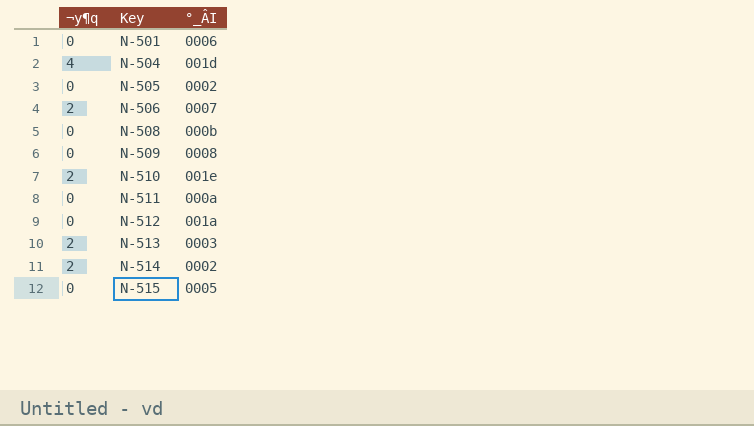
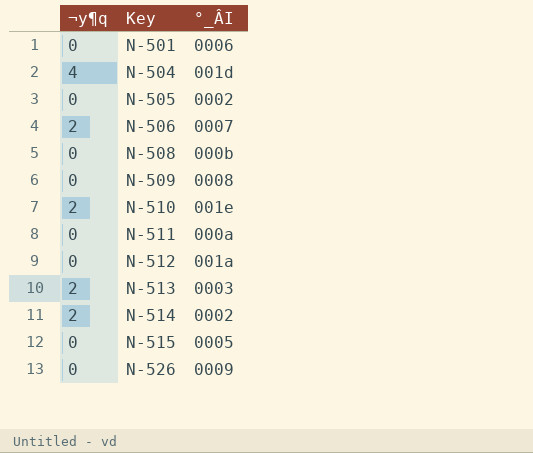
row N-526: none -> 0 | 0009

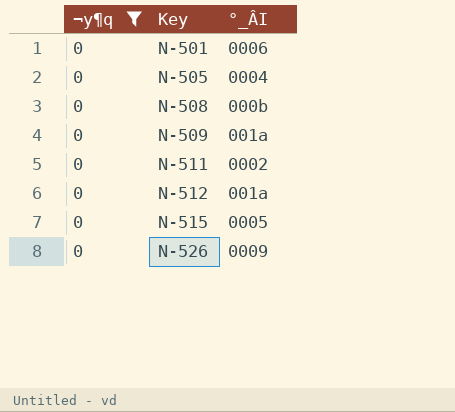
filter: none -> ¬y¶q = 0
N-505 | °_ÂI: 0002 -> 0004
N-509 | °_ÂI: 0008 -> 001a
N-511 | °_ÂI: 000a -> 0002

